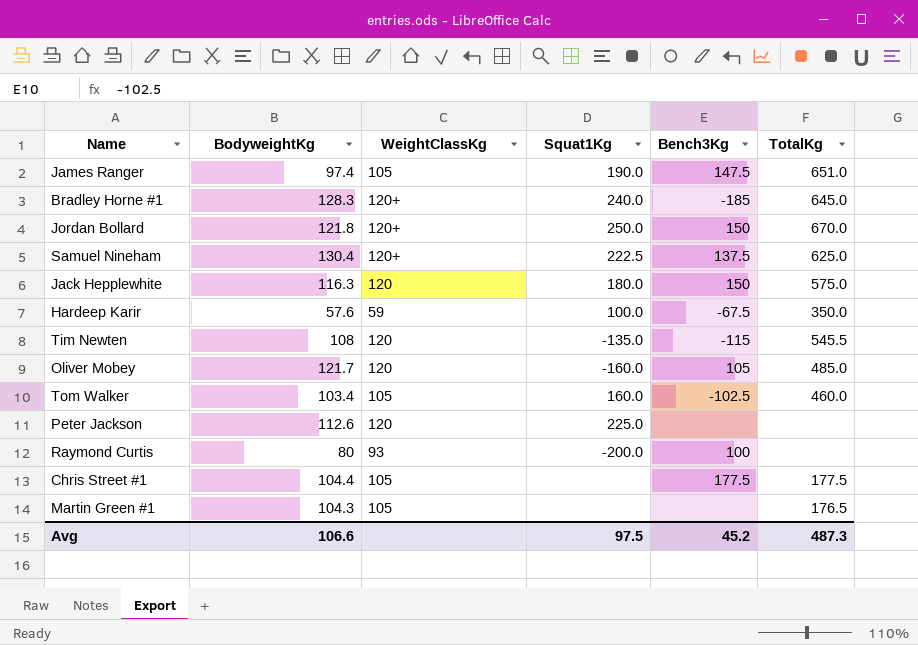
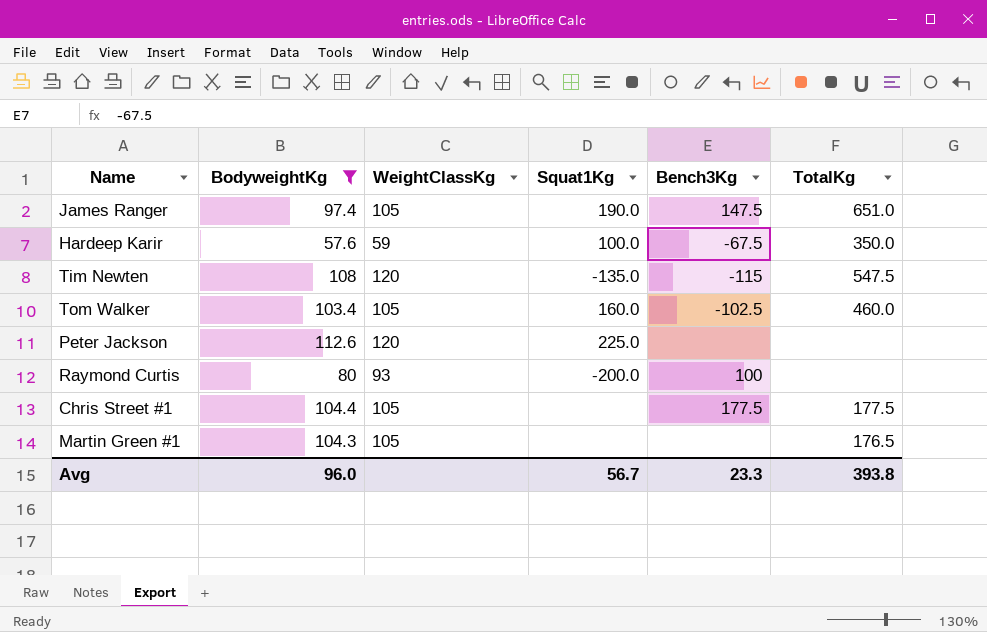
filter: none -> BodyweightKg <= 112.6
Tim Newten | TotalKg: 545.5 -> 547.5
Avg | BodyweightKg: 106.6 -> 96.0
Avg | Squat1Kg: 97.5 -> 56.7
Avg | Bench3Kg: 45.2 -> 23.3
Avg | TotalKg: 487.3 -> 393.8

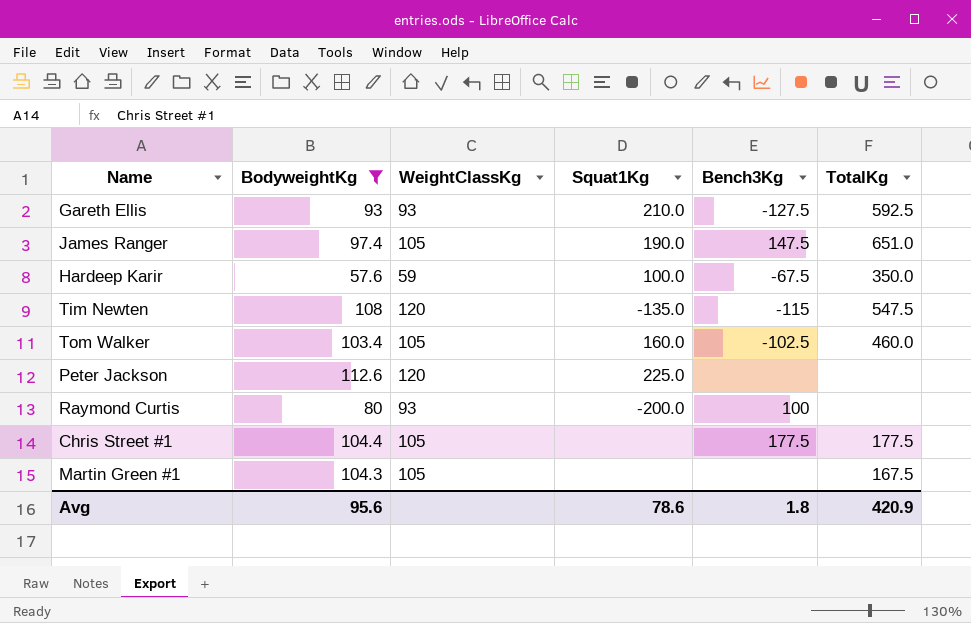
row Gareth Ellis: none -> 93 | 93 | 210.0 | -127.5 | 592.5
Martin Green #1 | TotalKg: 176.5 -> 167.5
Avg | BodyweightKg: 96.0 -> 95.6
Avg | Squat1Kg: 56.7 -> 78.6
Avg | Bench3Kg: 23.3 -> 1.8
Avg | TotalKg: 393.8 -> 420.9

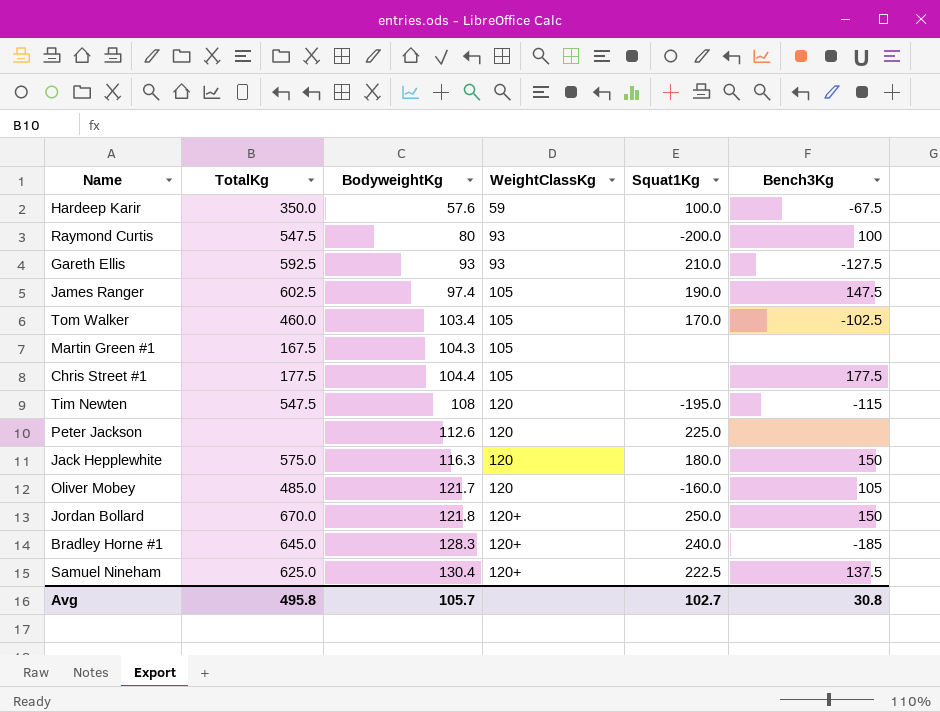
filter: BodyweightKg <= 112.6 -> none
row order: none -> BodyweightKg ascending
column TotalKg | position: 6 -> 2
Raymond Curtis | TotalKg: none -> 547.5
James Ranger | TotalKg: 651.0 -> 602.5
Tom Walker | Squat1Kg: 160.0 -> 170.0
Tim Newten | Squat1Kg: -135.0 -> -195.0
Avg | TotalKg: 420.9 -> 495.8
Avg | BodyweightKg: 95.6 -> 105.7
Avg | Squat1Kg: 78.6 -> 102.7
Avg | Bench3Kg: 1.8 -> 30.8

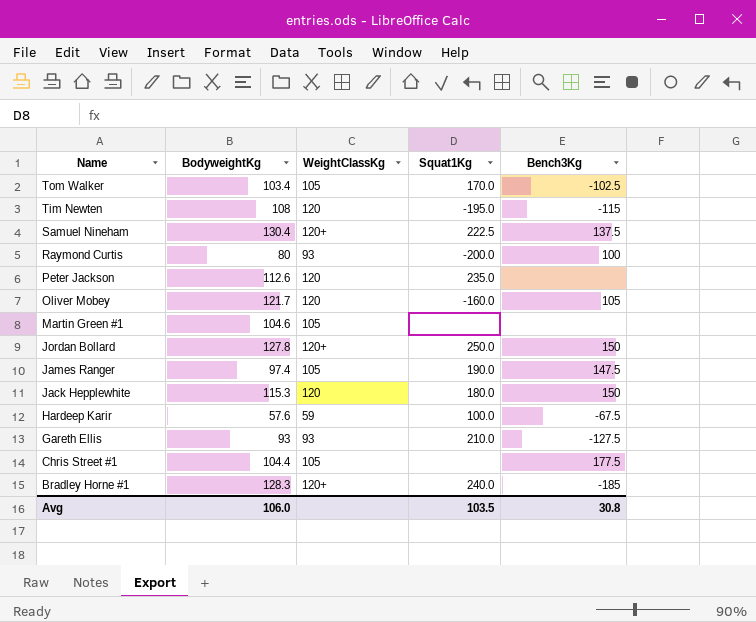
row order: BodyweightKg ascending -> Name descending
column TotalKg | position: 2 -> none
Peter Jackson | Squat1Kg: 225.0 -> 235.0
Martin Green #1 | BodyweightKg: 104.3 -> 104.6
Jordan Bollard | BodyweightKg: 121.8 -> 127.8
Jack Hepplewhite | BodyweightKg: 116.3 -> 115.3
Avg | BodyweightKg: 105.7 -> 106.0
Avg | Squat1Kg: 102.7 -> 103.5

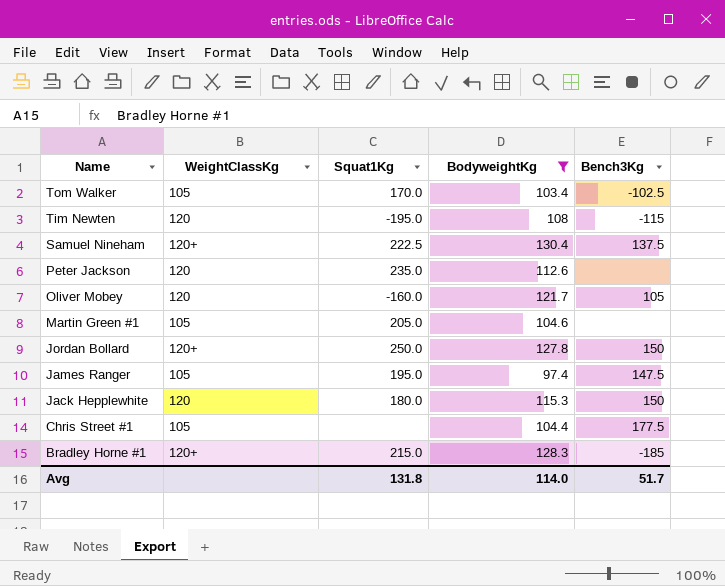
filter: none -> BodyweightKg >= 97.4
column BodyweightKg | position: 2 -> 4
Martin Green #1 | Squat1Kg: none -> 205.0
James Ranger | Squat1Kg: 190.0 -> 195.0
Bradley Horne #1 | Squat1Kg: 240.0 -> 215.0
Avg | Squat1Kg: 103.5 -> 131.8
Avg | BodyweightKg: 106.0 -> 114.0
Avg | Bench3Kg: 30.8 -> 51.7

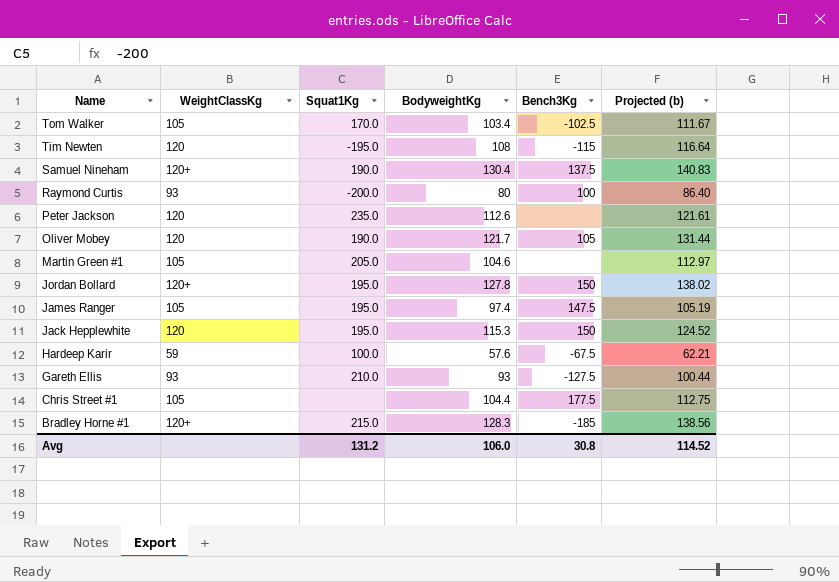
filter: BodyweightKg >= 97.4 -> none
column Projected (b) | formula: none -> [BodyweightKg] * 1.08
Samuel Nineham | Squat1Kg: 222.5 -> 190.0
Oliver Mobey | Squat1Kg: -160.0 -> 190.0
Jordan Bollard | Squat1Kg: 250.0 -> 195.0
Jack Hepplewhite | Squat1Kg: 180.0 -> 195.0
Avg | Squat1Kg: 131.8 -> 131.2
Avg | BodyweightKg: 114.0 -> 106.0
Avg | Bench3Kg: 51.7 -> 30.8

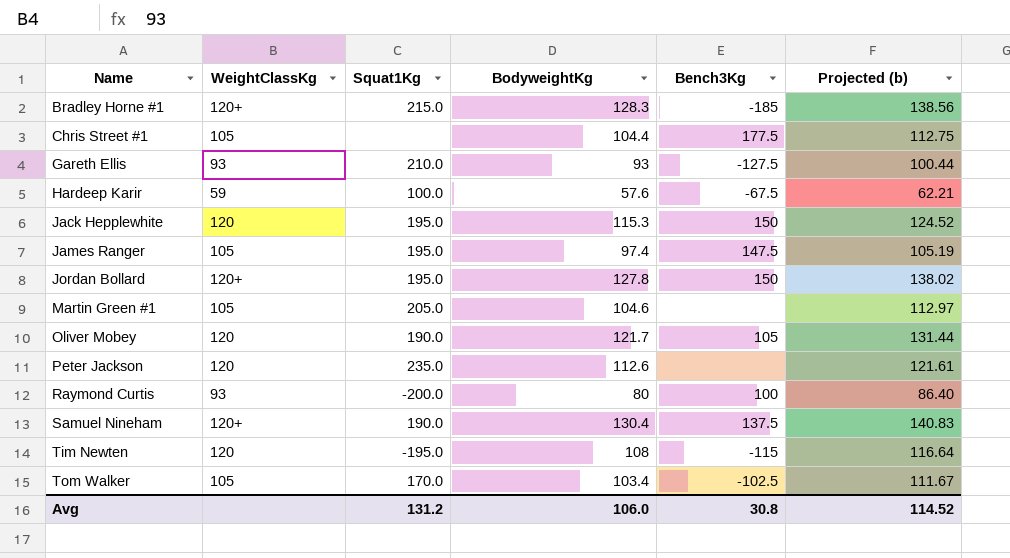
row order: Name descending -> Name ascending

